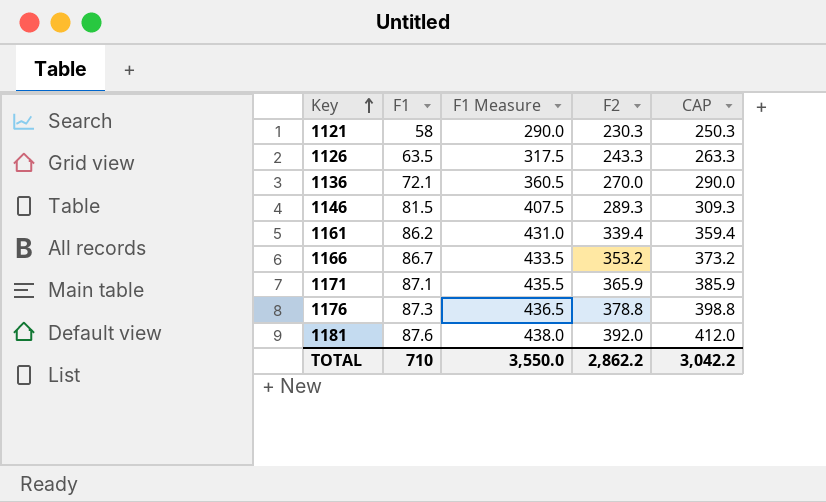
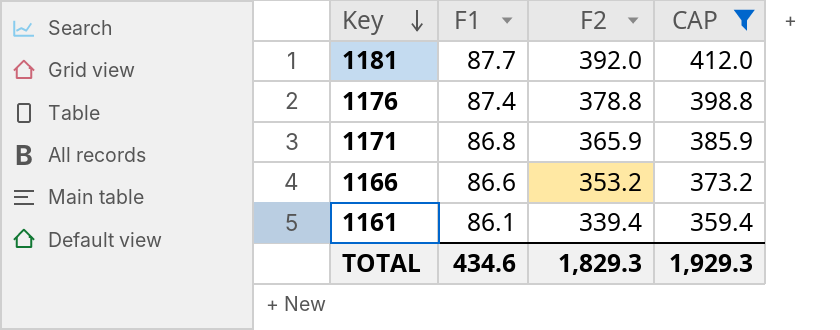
filter: none -> CAP >= 359.4
row order: Key ascending -> Key descending
column F1 Measure | formula: [F1] * 5 -> none
1181 | F1: 87.6 -> 87.7
1176 | F1: 87.3 -> 87.4
1171 | F1: 87.1 -> 86.8
1166 | F1: 86.7 -> 86.6
1161 | F1: 86.2 -> 86.1
TOTAL | F1: 710 -> 434.6
TOTAL | F2: 2,862.2 -> 1,829.3
TOTAL | CAP: 3,042.2 -> 1,929.3

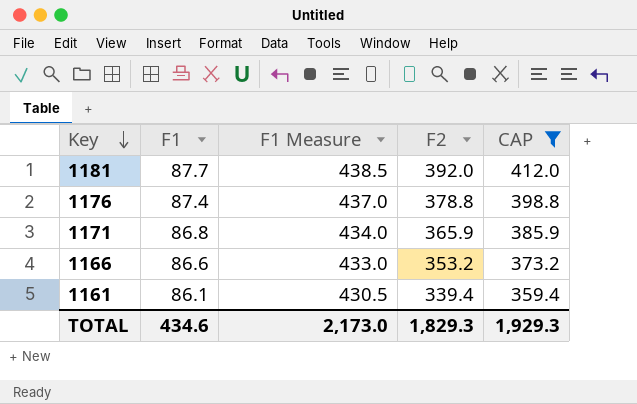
column F1 Measure | formula: none -> [F1] * 5

